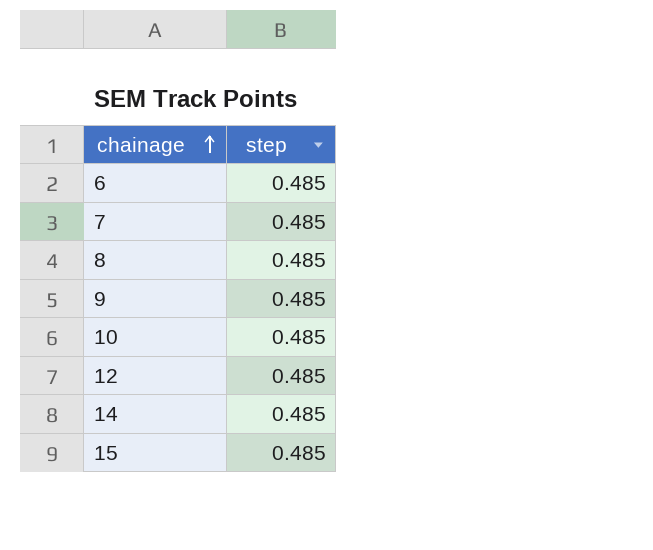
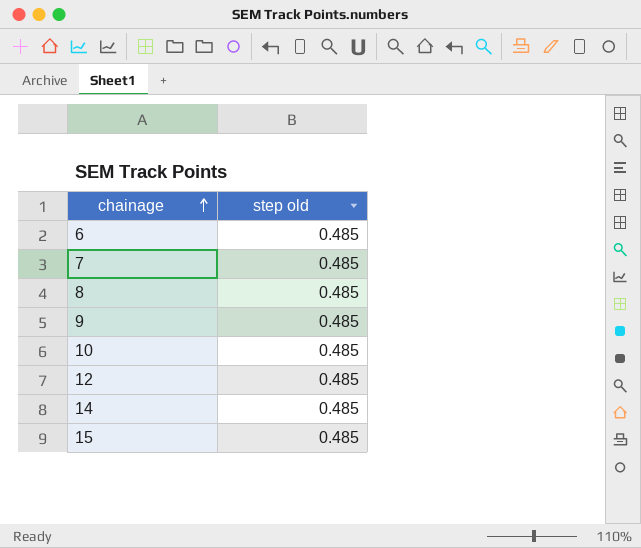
column name: step -> step old

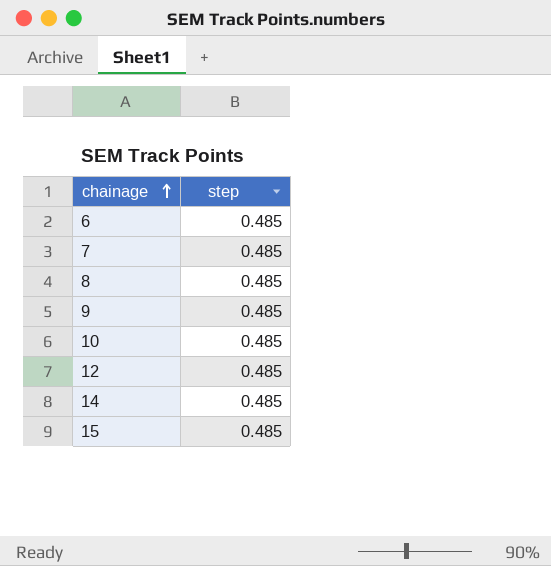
column name: step old -> step

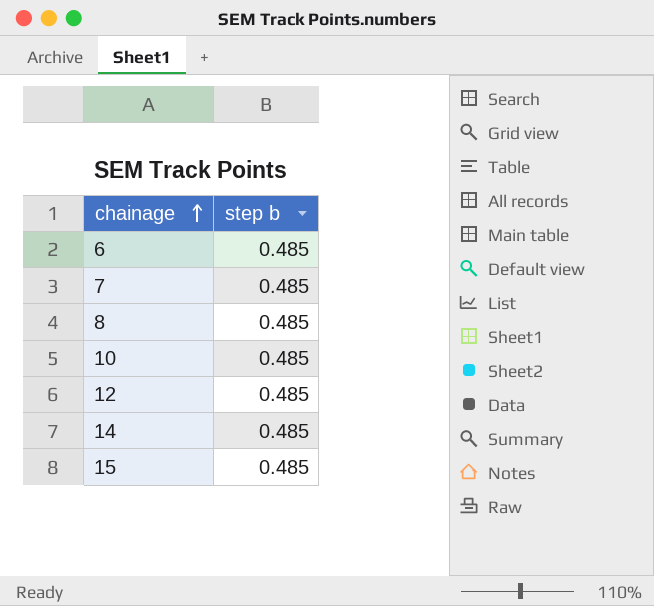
column name: step -> step b
row 9: 0.485 -> none

